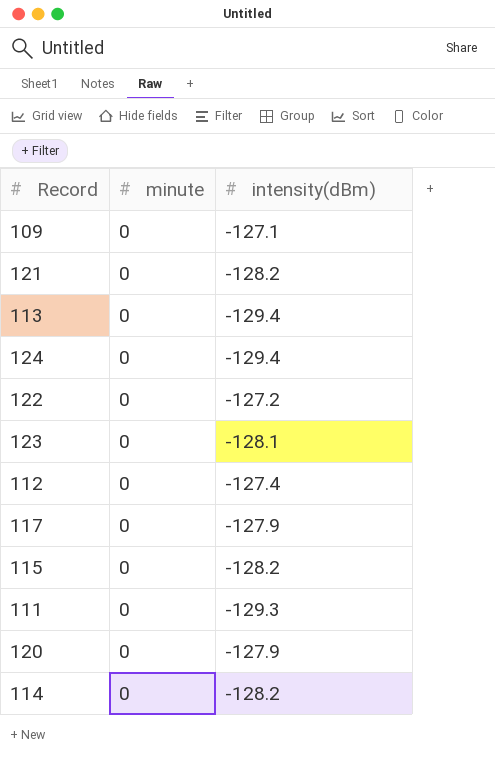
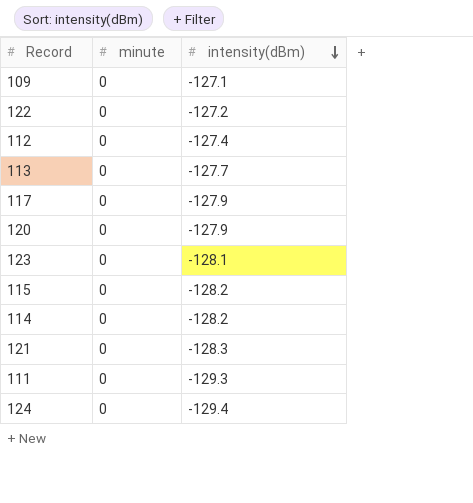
row order: none -> intensity(dBm) descending
113 | intensity(dBm): -129.4 -> -127.7
121 | intensity(dBm): -128.2 -> -128.3

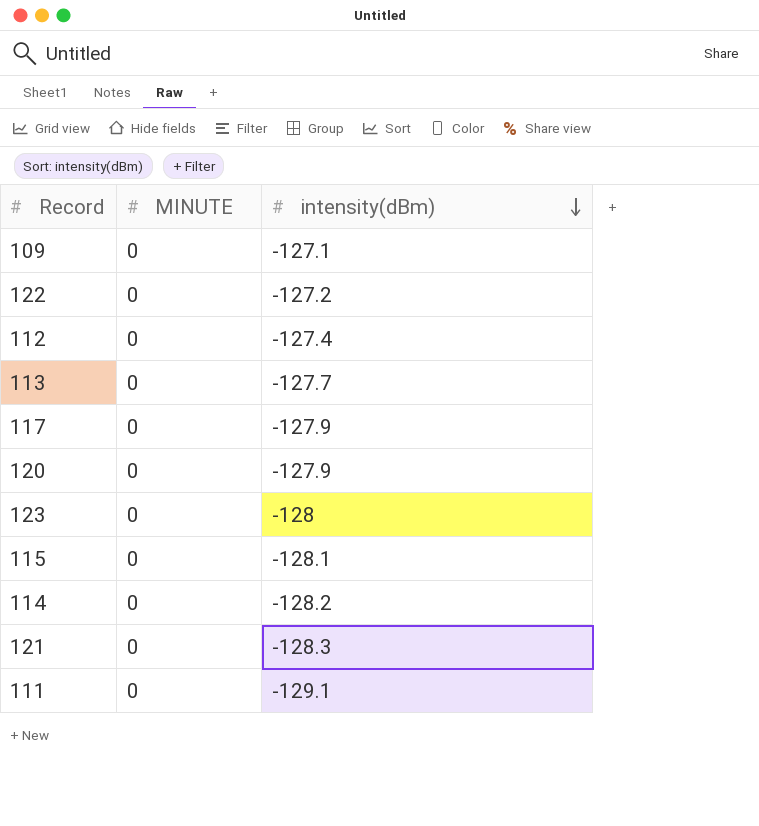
column name: minute -> MINUTE
row 124: 0 | -129.4 -> none
123 | intensity(dBm): -128.1 -> -128
115 | intensity(dBm): -128.2 -> -128.1
111 | intensity(dBm): -129.3 -> -129.1

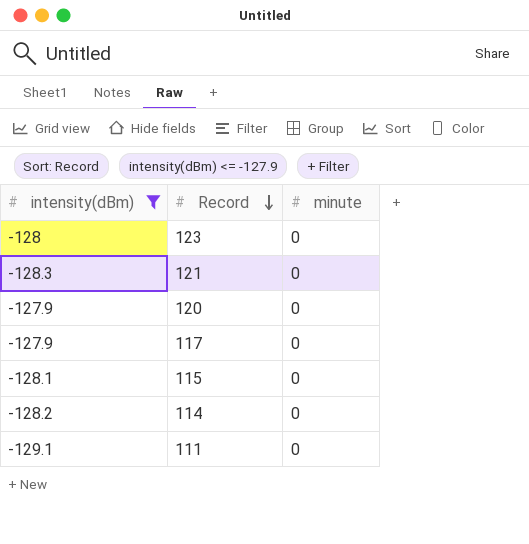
filter: none -> intensity(dBm) <= -127.9
row order: intensity(dBm) descending -> Record descending
column intensity(dBm) | position: 3 -> 1
column name: MINUTE -> minute

